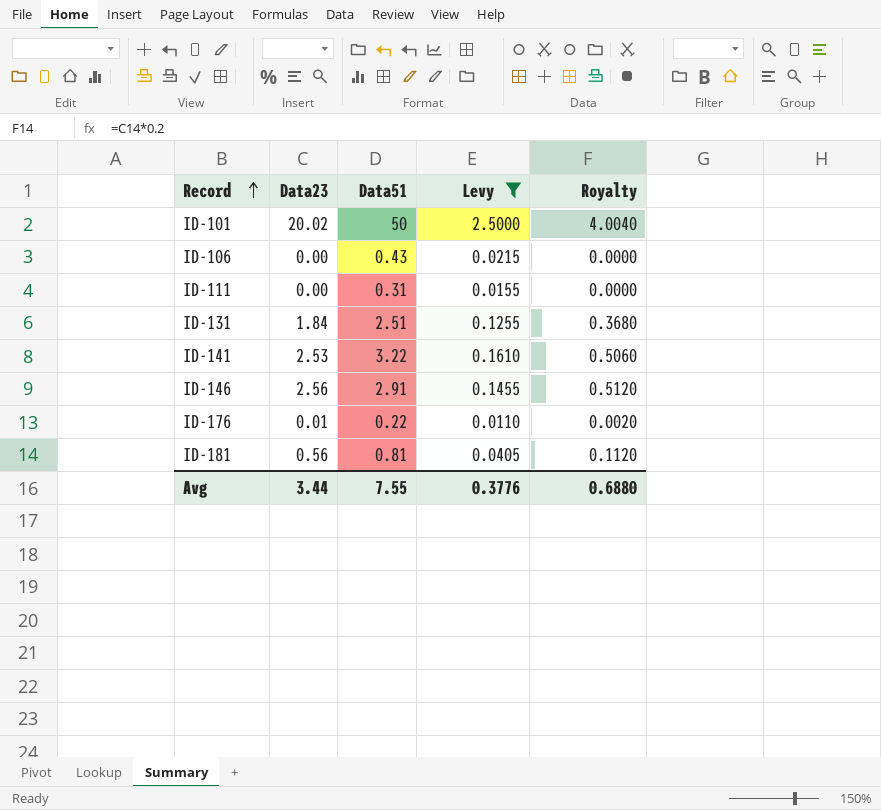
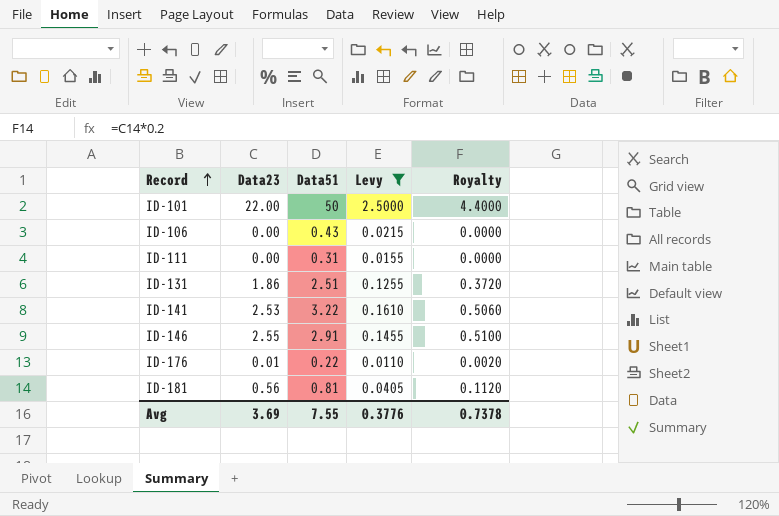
ID-101 | Data23: 20.02 -> 22.00
ID-101 | Royalty: 4.0040 -> 4.4000
ID-131 | Data23: 1.84 -> 1.86
ID-131 | Royalty: 0.3680 -> 0.3720
ID-146 | Data23: 2.56 -> 2.55
ID-146 | Royalty: 0.5120 -> 0.5100
Avg | Data23: 3.44 -> 3.69
Avg | Royalty: 0.6880 -> 0.7378

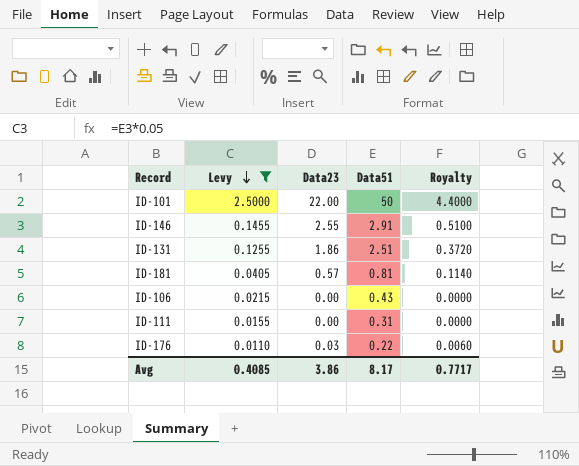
row order: Record ascending -> Levy descending
column Levy | position: 4 -> 2
row ID-141: 2.53 | 3.22 | 0.1610 | 0.5060 -> none
ID-181 | Data23: 0.56 -> 0.57
ID-181 | Royalty: 0.1120 -> 0.1140
ID-176 | Data23: 0.01 -> 0.03
ID-176 | Royalty: 0.0020 -> 0.0060
Avg | Levy: 0.3776 -> 0.4085
Avg | Data23: 3.69 -> 3.86
Avg | Data51: 7.55 -> 8.17
Avg | Royalty: 0.7378 -> 0.7717

